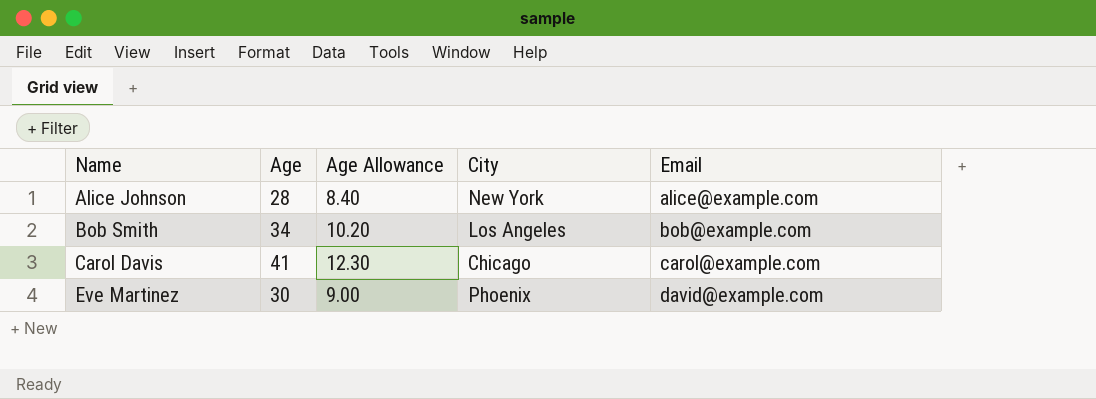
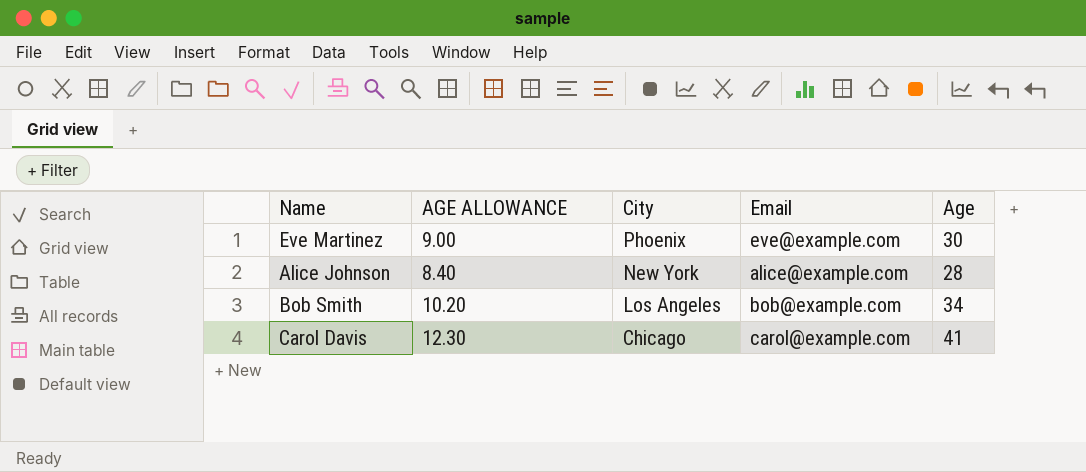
row order: Name ascending -> City descending
column name: Age Allowance -> AGE ALLOWANCE
column Age | position: 2 -> 5
Eve Martinez | Email: david@example.com -> eve@example.com

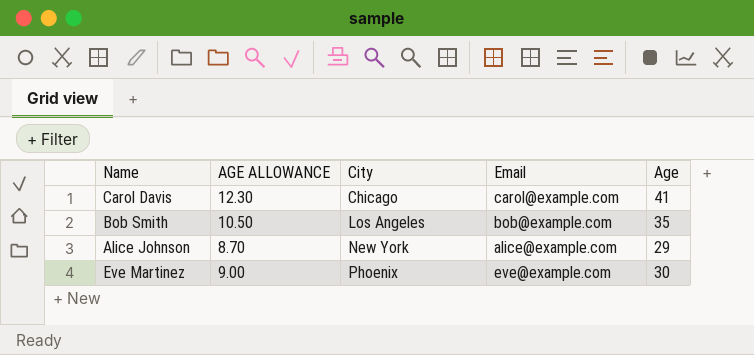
row order: City descending -> City ascending
Bob Smith | AGE ALLOWANCE: 10.20 -> 10.50
Bob Smith | Age: 34 -> 35
Alice Johnson | AGE ALLOWANCE: 8.40 -> 8.70
Alice Johnson | Age: 28 -> 29

